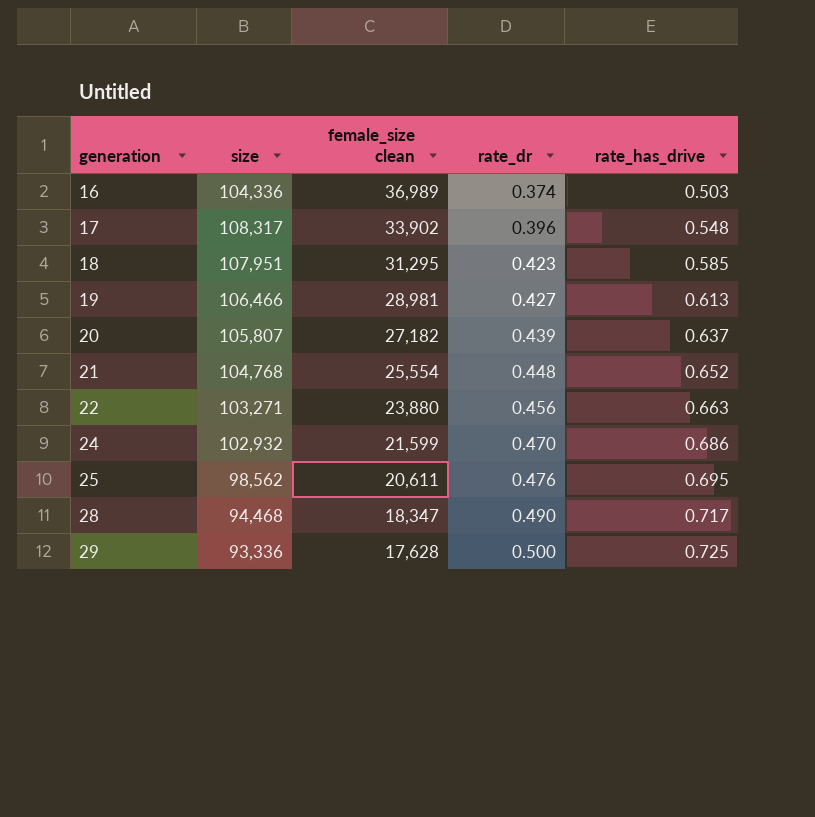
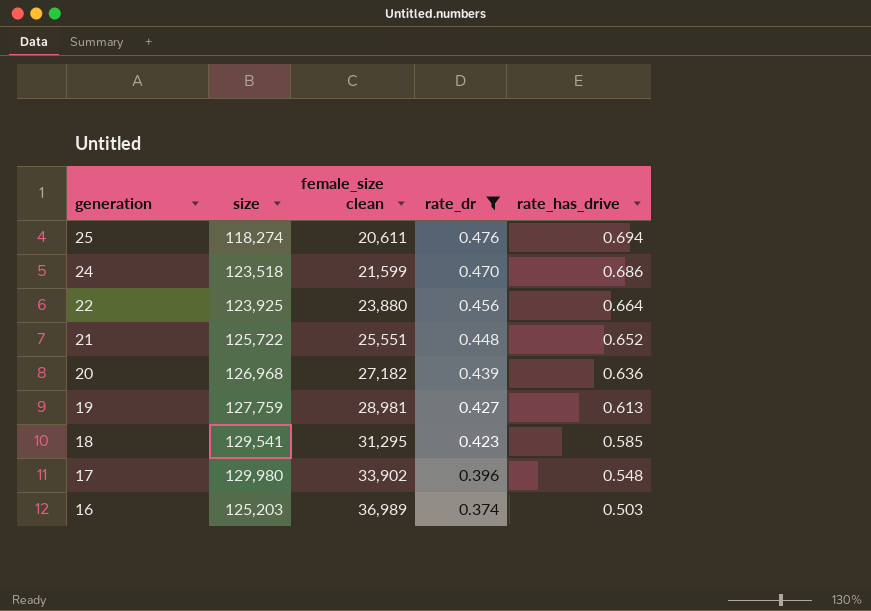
filter: none -> rate_dr <= 0.476
row order: generation ascending -> generation descending
25 | size: 98,562 -> 118,274
25 | rate_has_drive: 0.695 -> 0.694
24 | size: 102,932 -> 123,518
22 | size: 103,271 -> 123,925
22 | rate_has_drive: 0.663 -> 0.664
21 | size: 104,768 -> 125,722
21 | female_size clean: 25,554 -> 25,551
20 | size: 105,807 -> 126,968
20 | rate_has_drive: 0.637 -> 0.636
19 | size: 106,466 -> 127,759
18 | size: 107,951 -> 129,541
17 | size: 108,317 -> 129,980
16 | size: 104,336 -> 125,203

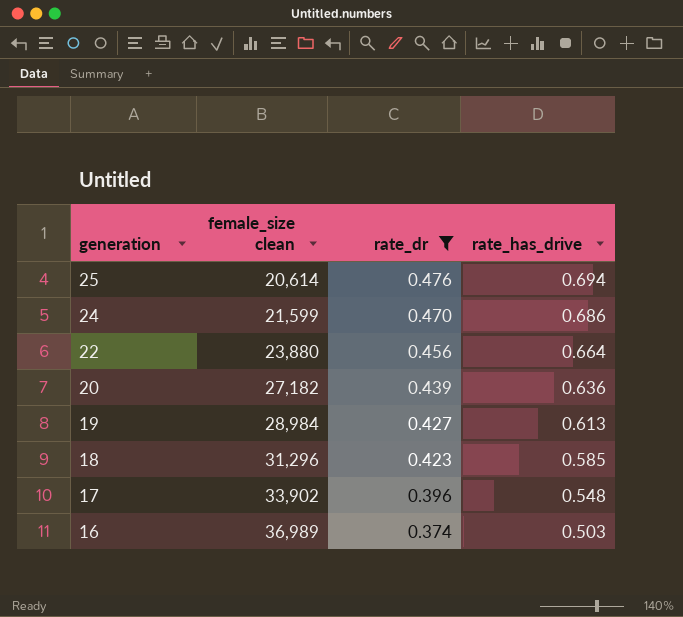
column size | position: 2 -> none
row 21: 125,722 | 25,551 | 0.448 | 0.652 -> none
25 | female_size clean: 20,611 -> 20,614
19 | female_size clean: 28,981 -> 28,984
18 | female_size clean: 31,295 -> 31,296

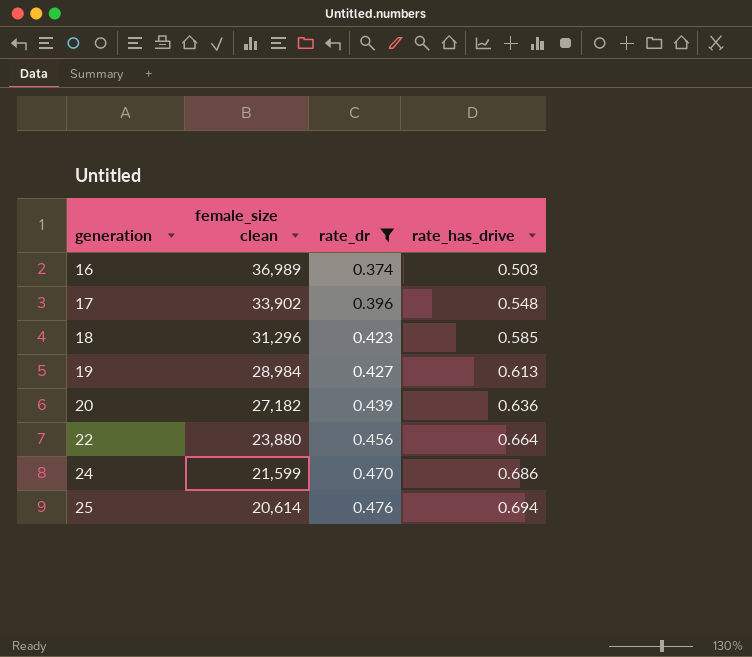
row order: generation descending -> generation ascending

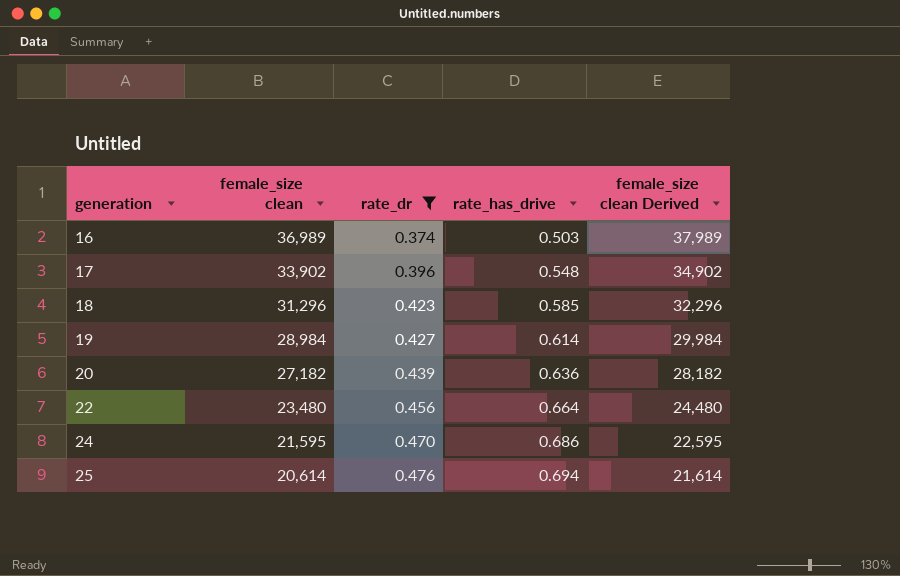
column female_size clean Derived | formula: none -> [female_size clean] + 1000
19 | rate_has_drive: 0.613 -> 0.614
22 | female_size clean: 23,880 -> 23,480
24 | female_size clean: 21,599 -> 21,595

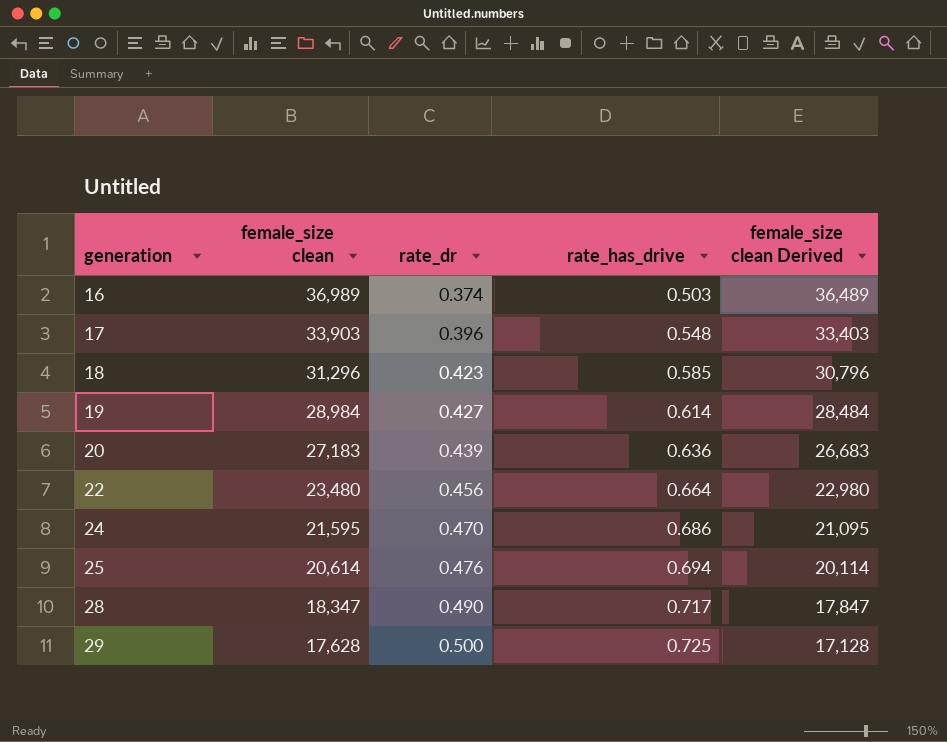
filter: rate_dr <= 0.476 -> none
column female_size clean Derived | formula: [female_size clean] + 1000 -> [female_size clean] - 500
17 | female_size clean: 33,902 -> 33,903
20 | female_size clean: 27,182 -> 27,183

